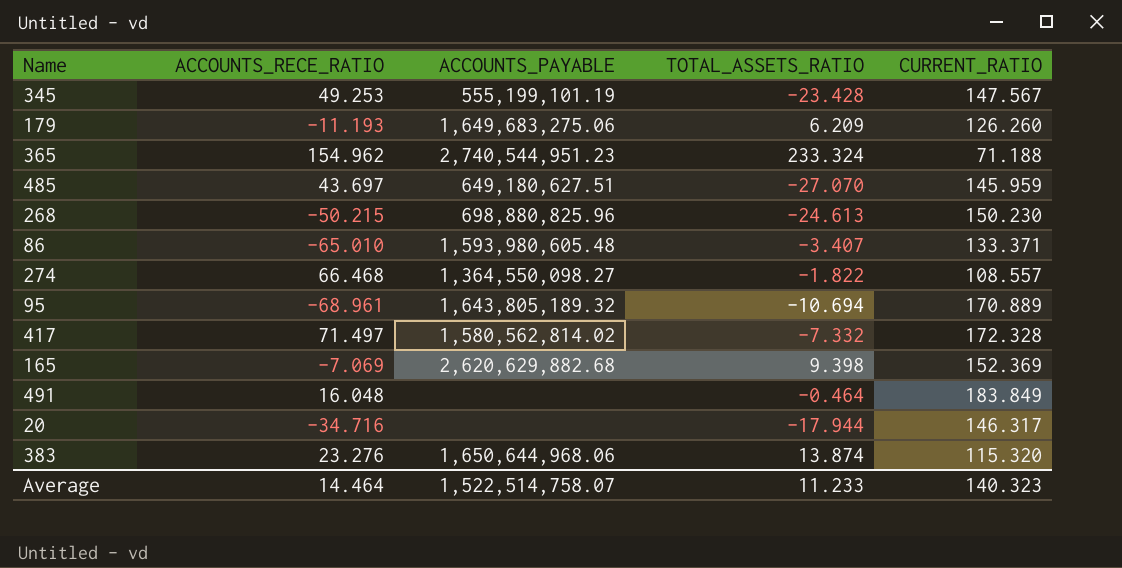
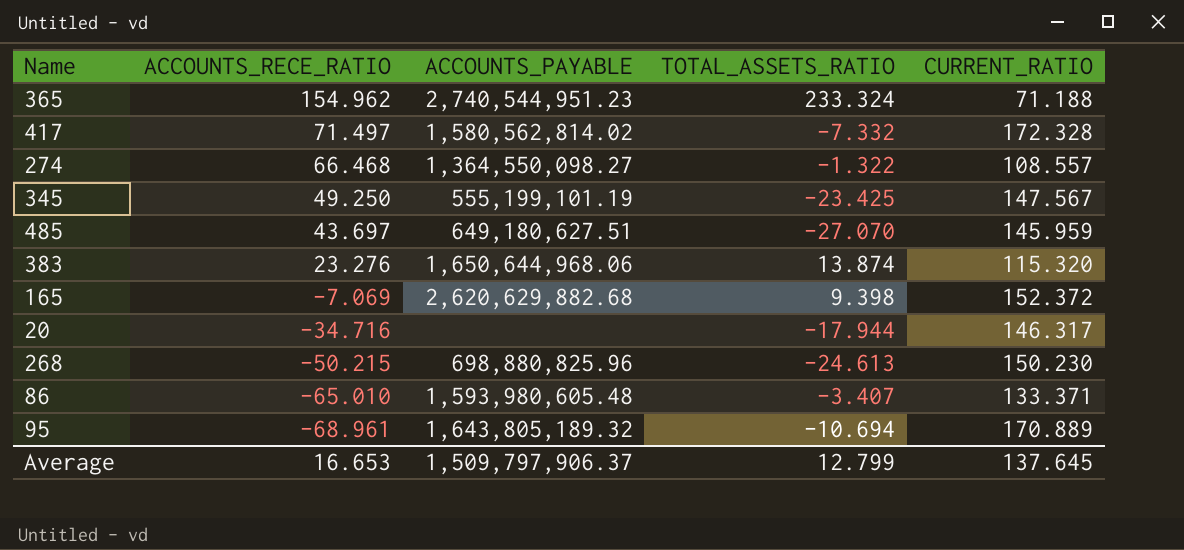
row order: none -> ACCOUNTS_RECE_RATIO descending
row 179: -11.193 | 1,649,683,275.06 | 6.209 | 126.260 -> none
row 491: 16.048 | none | -0.464 | 183.849 -> none
274 | TOTAL_ASSETS_RATIO: -1.822 -> -1.322
345 | ACCOUNTS_RECE_RATIO: 49.253 -> 49.250
345 | TOTAL_ASSETS_RATIO: -23.428 -> -23.425
165 | CURRENT_RATIO: 152.369 -> 152.372
Average | ACCOUNTS_RECE_RATIO: 14.464 -> 16.653
Average | ACCOUNTS_PAYABLE: 1,522,514,758.07 -> 1,509,797,906.37
Average | TOTAL_ASSETS_RATIO: 11.233 -> 12.799
Average | CURRENT_RATIO: 140.323 -> 137.645

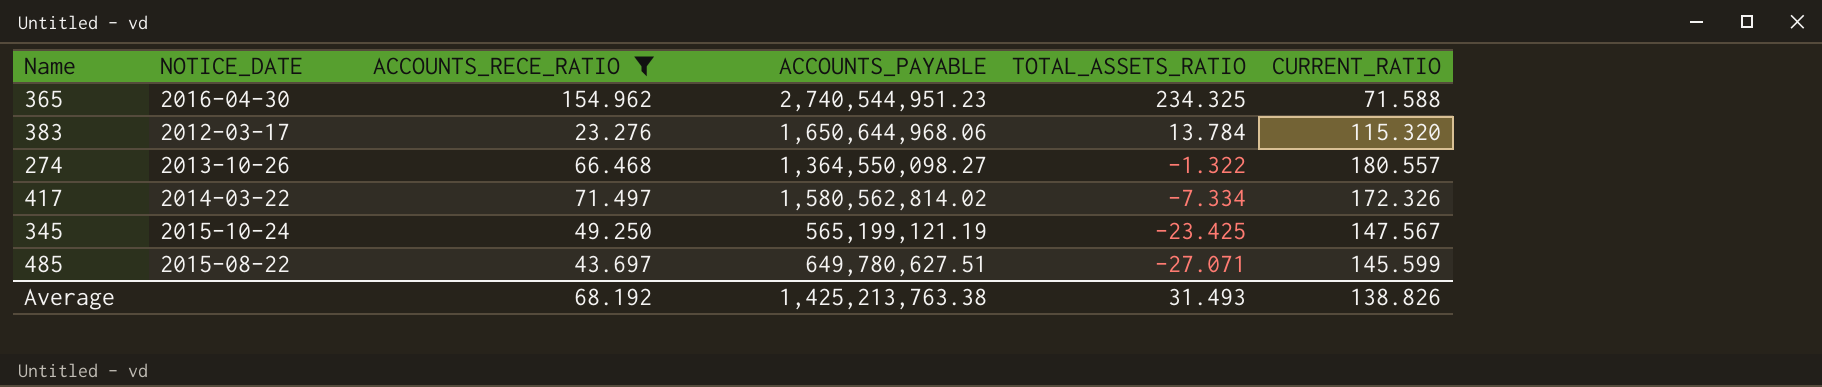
filter: none -> ACCOUNTS_RECE_RATIO >= 23.276
row order: ACCOUNTS_RECE_RATIO descending -> TOTAL_ASSETS_RATIO descending
column NOTICE_DATE | position: none -> 2
365 | TOTAL_ASSETS_RATIO: 233.324 -> 234.325
365 | CURRENT_RATIO: 71.188 -> 71.588
383 | TOTAL_ASSETS_RATIO: 13.874 -> 13.784
274 | CURRENT_RATIO: 108.557 -> 180.557
417 | TOTAL_ASSETS_RATIO: -7.332 -> -7.334
417 | CURRENT_RATIO: 172.328 -> 172.326
345 | ACCOUNTS_PAYABLE: 555,199,101.19 -> 565,199,121.19
485 | ACCOUNTS_PAYABLE: 649,180,627.51 -> 649,780,627.51
485 | TOTAL_ASSETS_RATIO: -27.070 -> -27.071
485 | CURRENT_RATIO: 145.959 -> 145.599
Average | ACCOUNTS_RECE_RATIO: 16.653 -> 68.192
Average | ACCOUNTS_PAYABLE: 1,509,797,906.37 -> 1,425,213,763.38
Average | TOTAL_ASSETS_RATIO: 12.799 -> 31.493
Average | CURRENT_RATIO: 137.645 -> 138.826

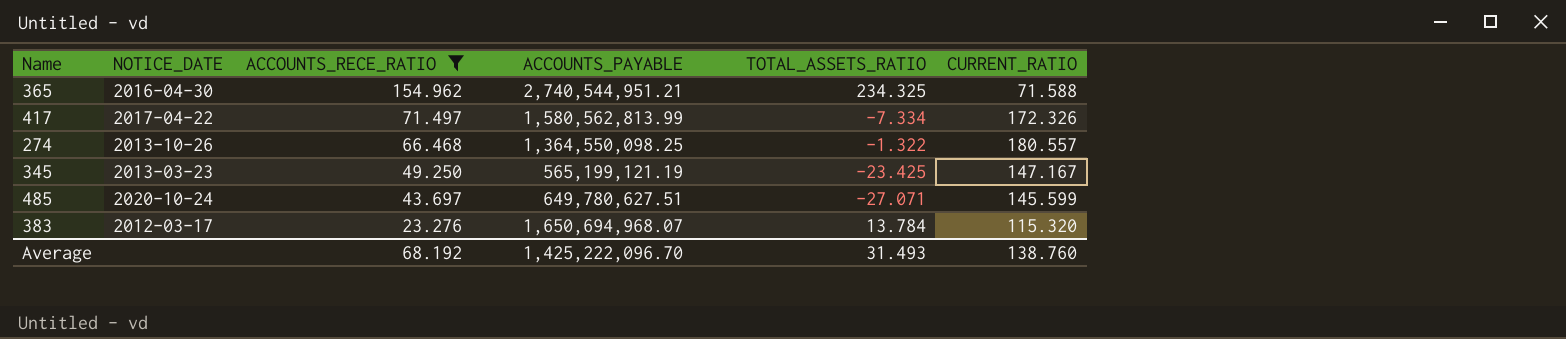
row order: TOTAL_ASSETS_RATIO descending -> ACCOUNTS_RECE_RATIO descending
365 | ACCOUNTS_PAYABLE: 2,740,544,951.23 -> 2,740,544,951.21
417 | NOTICE_DATE: 2014-03-22 -> 2017-04-22
417 | ACCOUNTS_PAYABLE: 1,580,562,814.02 -> 1,580,562,813.99
274 | ACCOUNTS_PAYABLE: 1,364,550,098.27 -> 1,364,550,098.25
345 | NOTICE_DATE: 2015-10-24 -> 2013-03-23
345 | CURRENT_RATIO: 147.567 -> 147.167
485 | NOTICE_DATE: 2015-08-22 -> 2020-10-24
383 | ACCOUNTS_PAYABLE: 1,650,644,968.06 -> 1,650,694,968.07
Average | ACCOUNTS_PAYABLE: 1,425,213,763.38 -> 1,425,222,096.70
Average | CURRENT_RATIO: 138.826 -> 138.760

